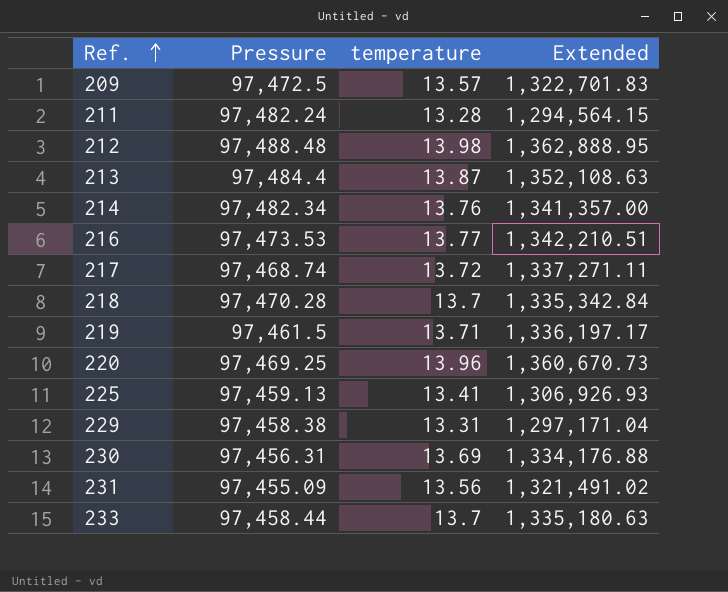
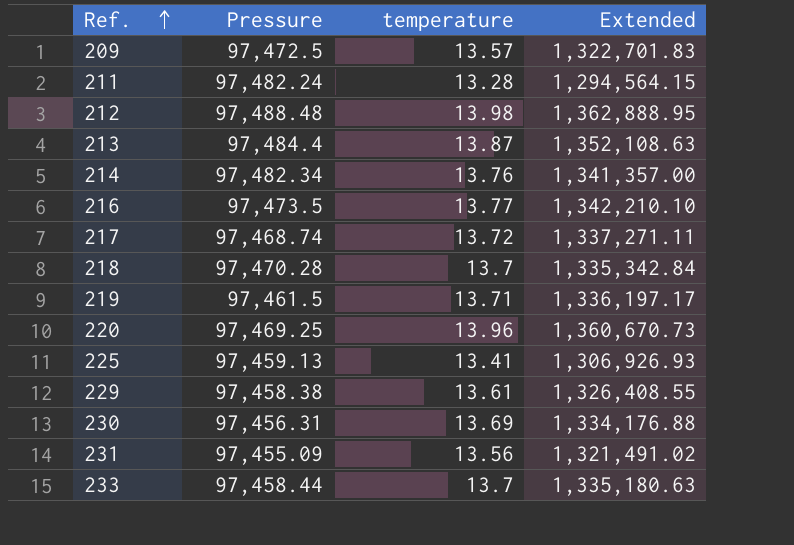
216 | Pressure: 97,473.53 -> 97,473.5
216 | Extended: 1,342,210.51 -> 1,342,210.10
229 | temperature: 13.31 -> 13.61
229 | Extended: 1,297,171.04 -> 1,326,408.55

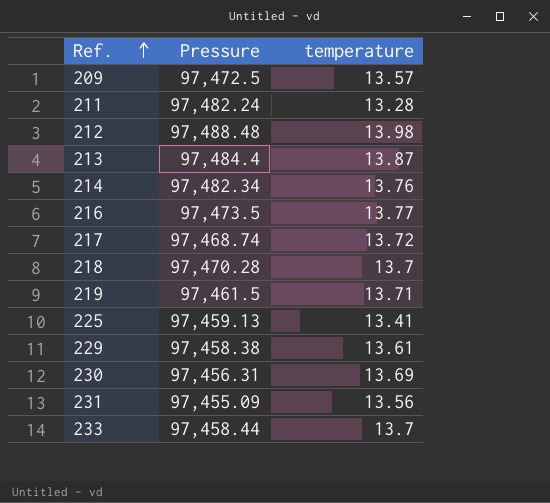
column Extended | formula: [Pressure] * [temperature] -> none
row 220: 97,469.25 | 13.96 | 1,360,670.73 -> none

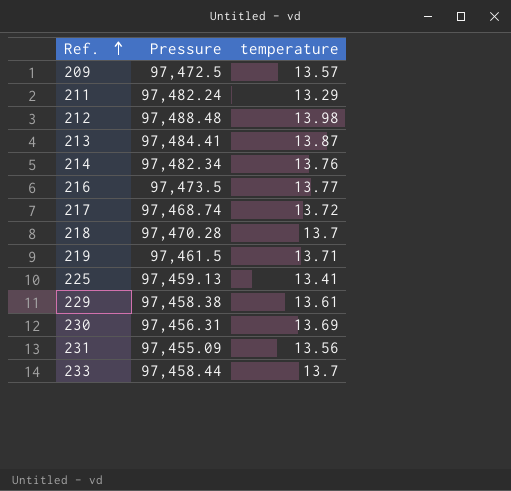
211 | temperature: 13.28 -> 13.29
213 | Pressure: 97,484.4 -> 97,484.41

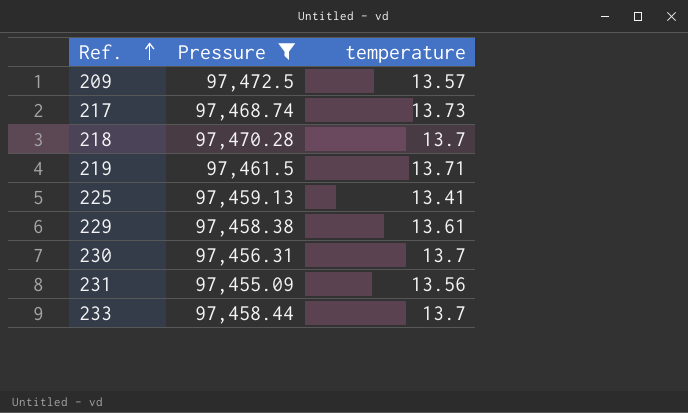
filter: none -> Pressure <= 97,472.5
217 | temperature: 13.72 -> 13.73
230 | temperature: 13.69 -> 13.7

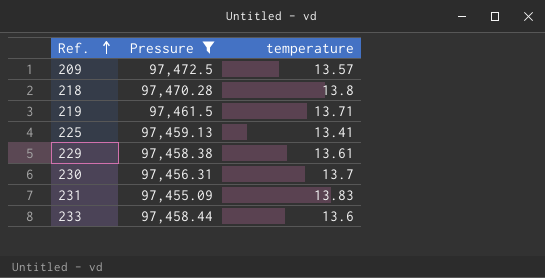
row 217: 97,468.74 | 13.73 -> none
218 | temperature: 13.7 -> 13.8
231 | temperature: 13.56 -> 13.83
233 | temperature: 13.7 -> 13.6

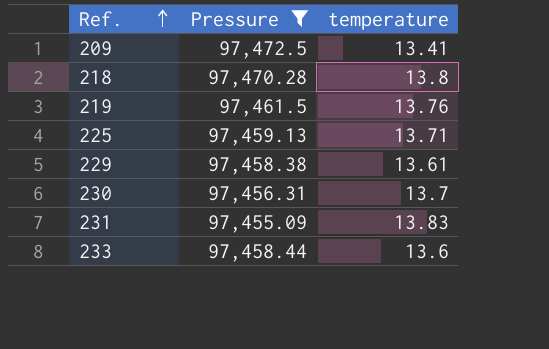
209 | temperature: 13.57 -> 13.41
219 | temperature: 13.71 -> 13.76
225 | temperature: 13.41 -> 13.71

